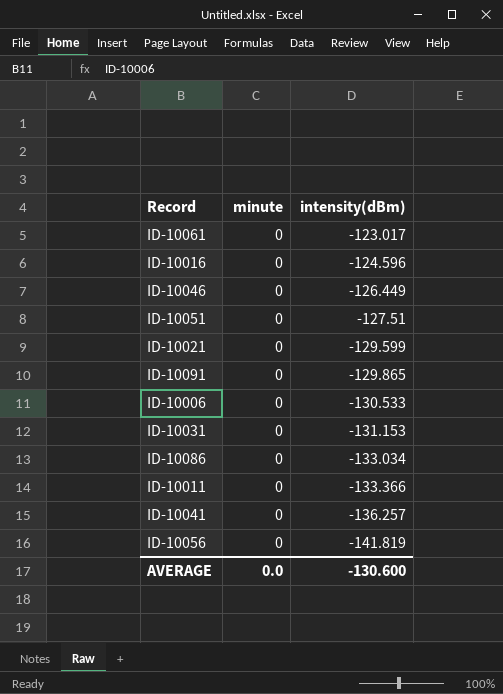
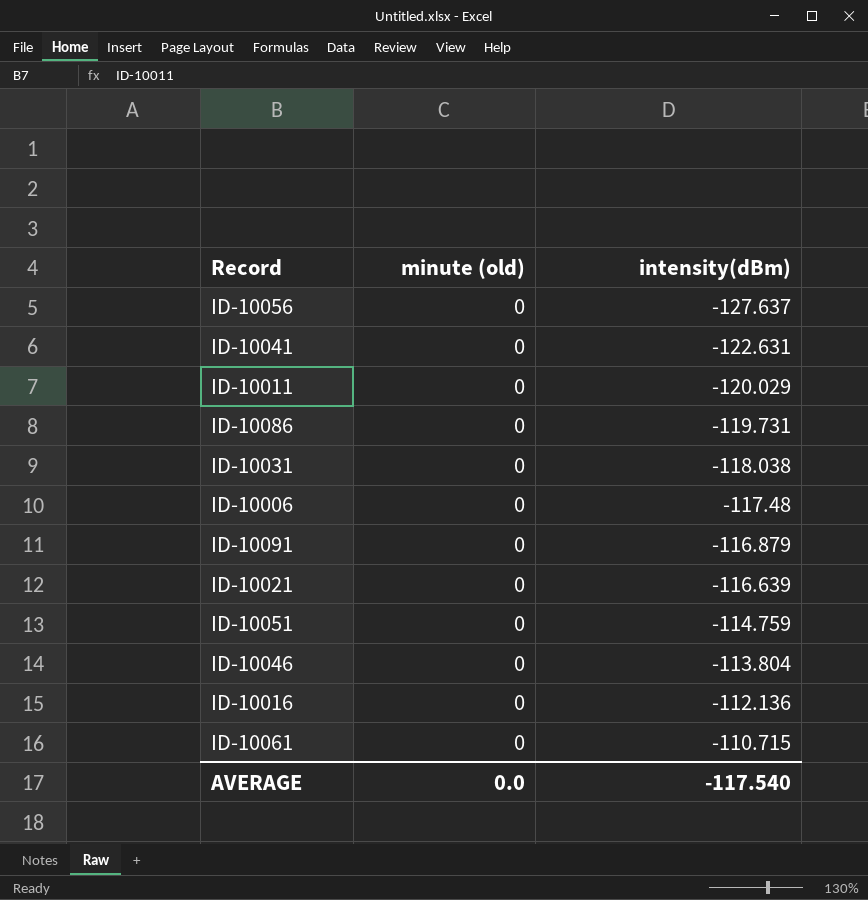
row order: intensity(dBm) descending -> intensity(dBm) ascending
column name: minute -> minute (old)
ID-10056 | intensity(dBm): -141.819 -> -127.637
ID-10041 | intensity(dBm): -136.257 -> -122.631
ID-10011 | intensity(dBm): -133.366 -> -120.029
ID-10086 | intensity(dBm): -133.034 -> -119.731
ID-10031 | intensity(dBm): -131.153 -> -118.038
ID-10006 | intensity(dBm): -130.533 -> -117.48
ID-10091 | intensity(dBm): -129.865 -> -116.879
ID-10021 | intensity(dBm): -129.599 -> -116.639
ID-10051 | intensity(dBm): -127.51 -> -114.759
ID-10046 | intensity(dBm): -126.449 -> -113.804
ID-10016 | intensity(dBm): -124.596 -> -112.136
ID-10061 | intensity(dBm): -123.017 -> -110.715
AVERAGE | intensity(dBm): -130.600 -> -117.540

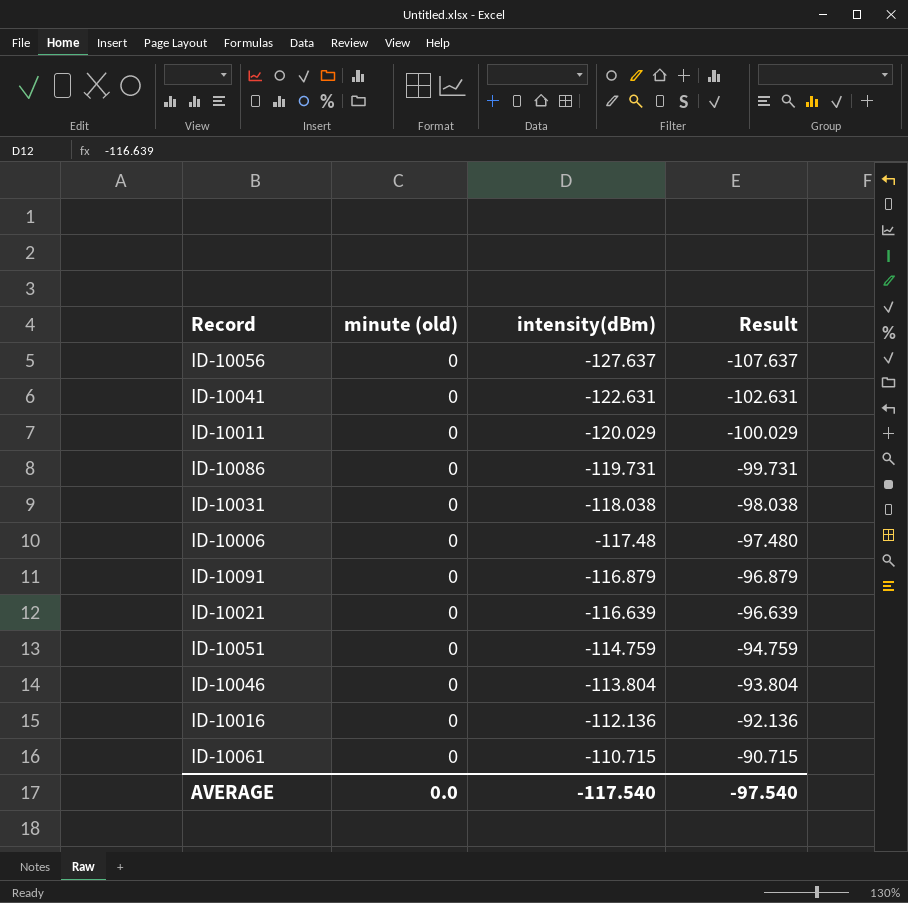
column Result | formula: none -> [intensity(dBm)] + 20

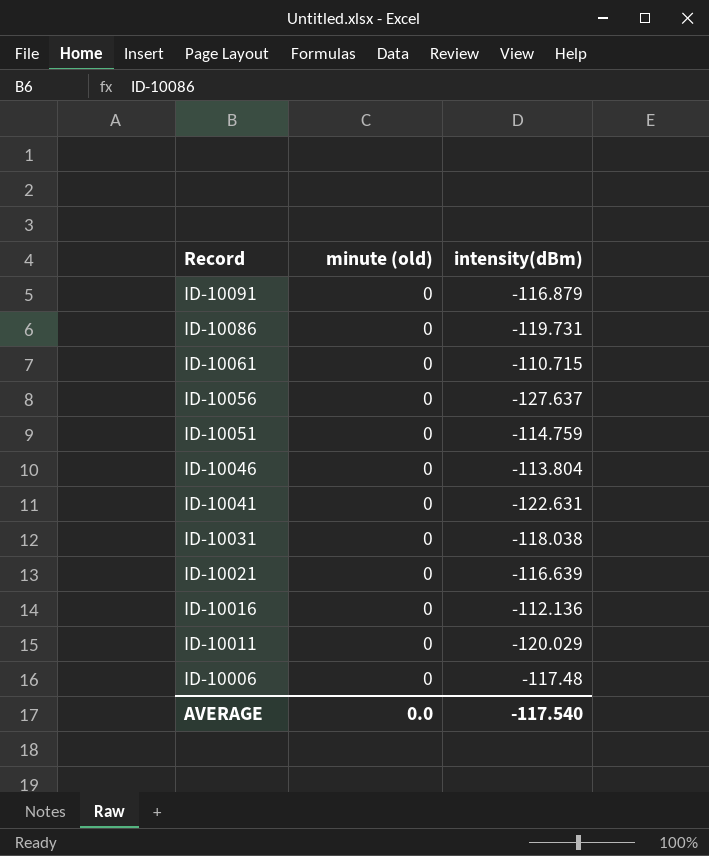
row order: intensity(dBm) ascending -> Record descending
column Result | formula: [intensity(dBm)] + 20 -> none

